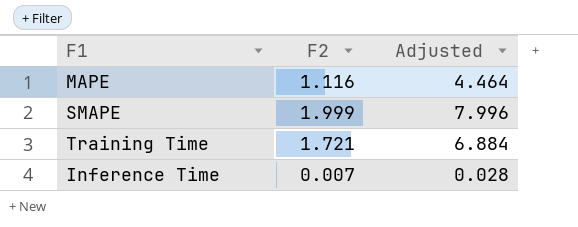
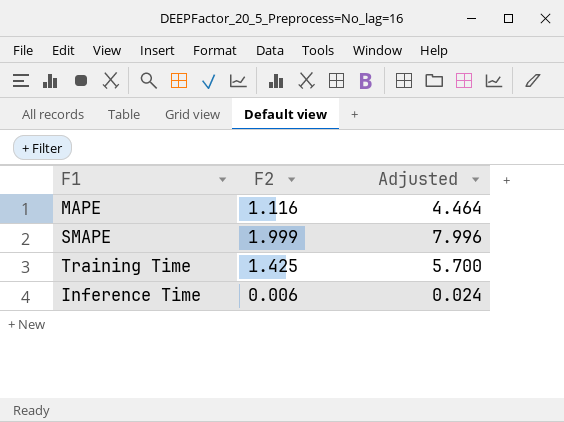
Training Time | F2: 1.721 -> 1.425
Training Time | Adjusted: 6.884 -> 5.700
Inference Time | F2: 0.007 -> 0.006
Inference Time | Adjusted: 0.028 -> 0.024

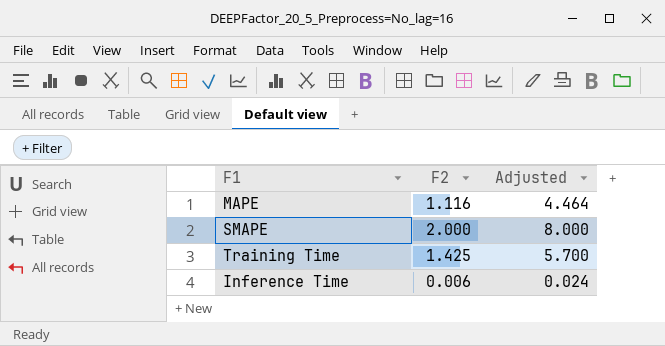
SMAPE | F2: 1.999 -> 2.000
SMAPE | Adjusted: 7.996 -> 8.000

